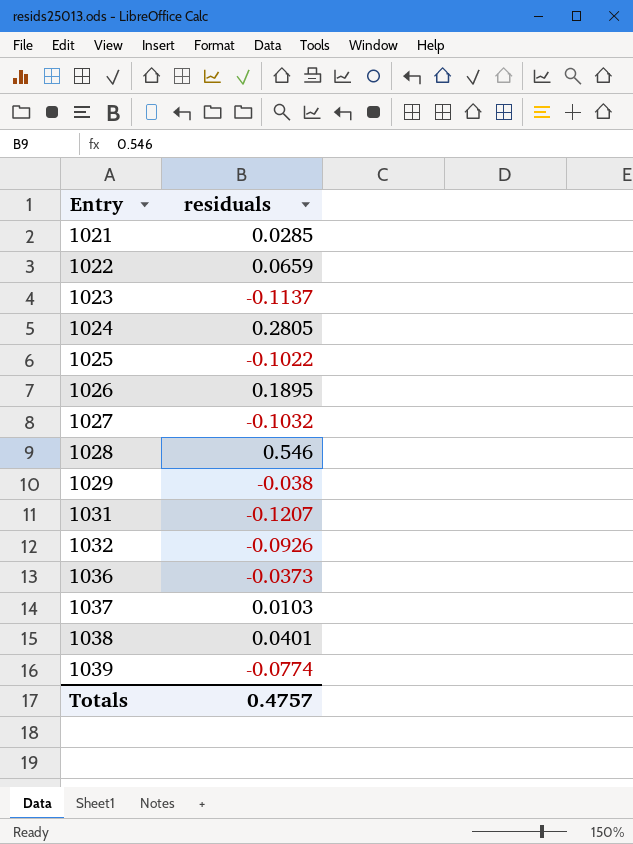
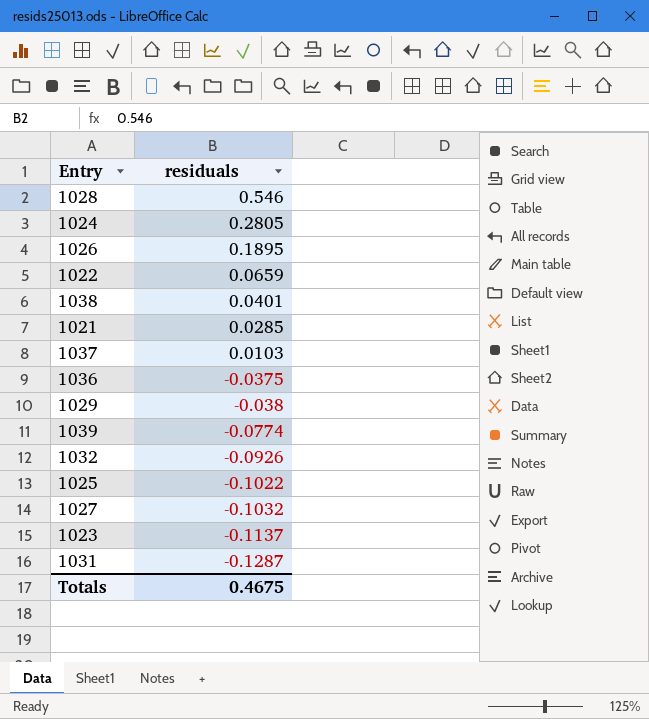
row order: Entry ascending -> residuals descending
1036 | residuals: -0.0373 -> -0.0375
1031 | residuals: -0.1207 -> -0.1287
Totals | residuals: 0.4757 -> 0.4675

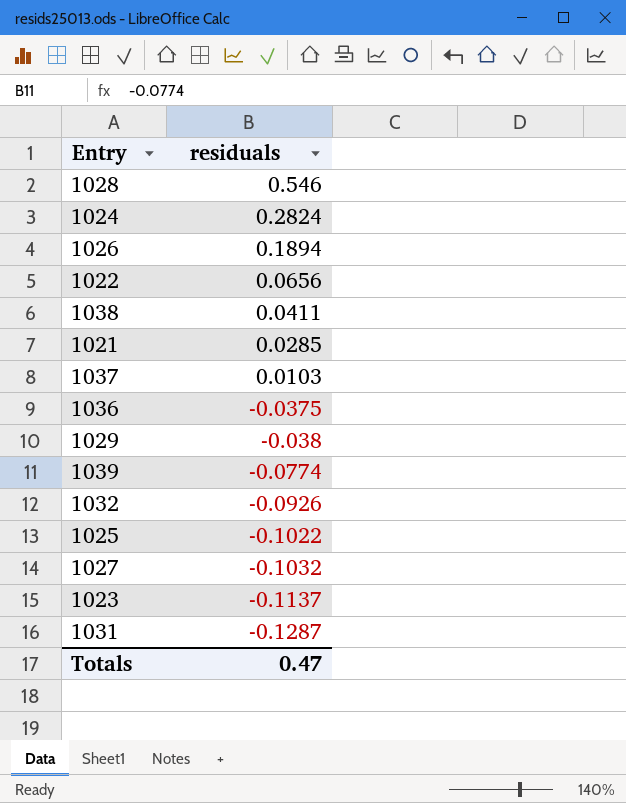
1024 | residuals: 0.2805 -> 0.2824
1026 | residuals: 0.1895 -> 0.1894
1022 | residuals: 0.0659 -> 0.0656
1038 | residuals: 0.0401 -> 0.0411
Totals | residuals: 0.4675 -> 0.47

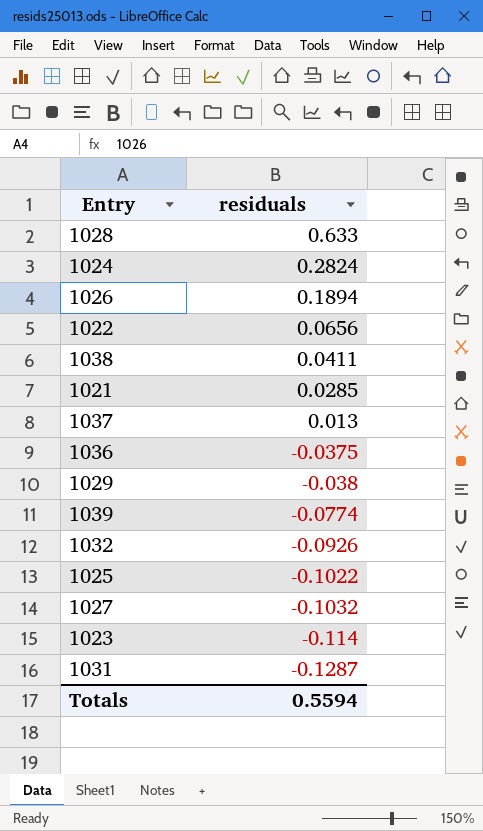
1028 | residuals: 0.546 -> 0.633
1037 | residuals: 0.0103 -> 0.013
1023 | residuals: -0.1137 -> -0.114
Totals | residuals: 0.47 -> 0.5594

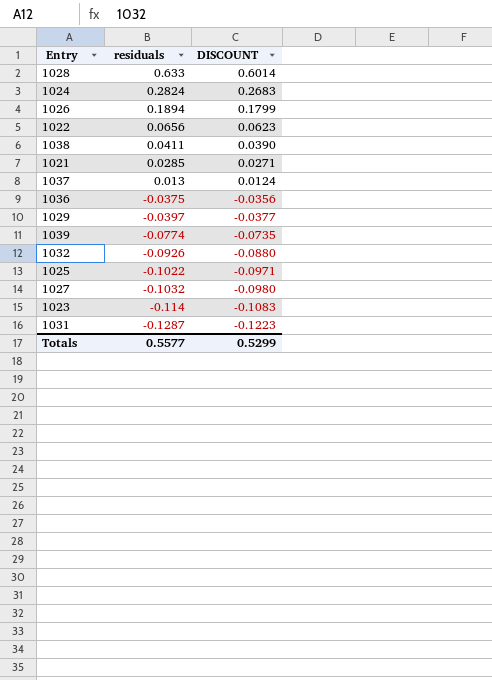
column DISCOUNT | formula: none -> [residuals] * 0.95
1029 | residuals: -0.038 -> -0.0397
Totals | residuals: 0.5594 -> 0.5577

